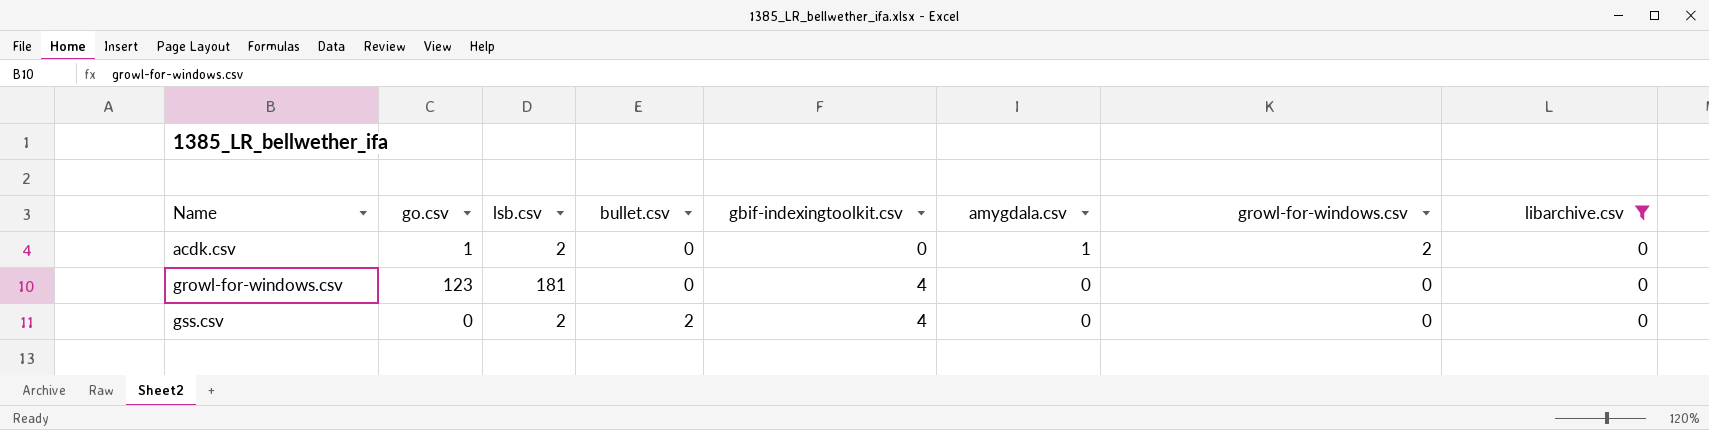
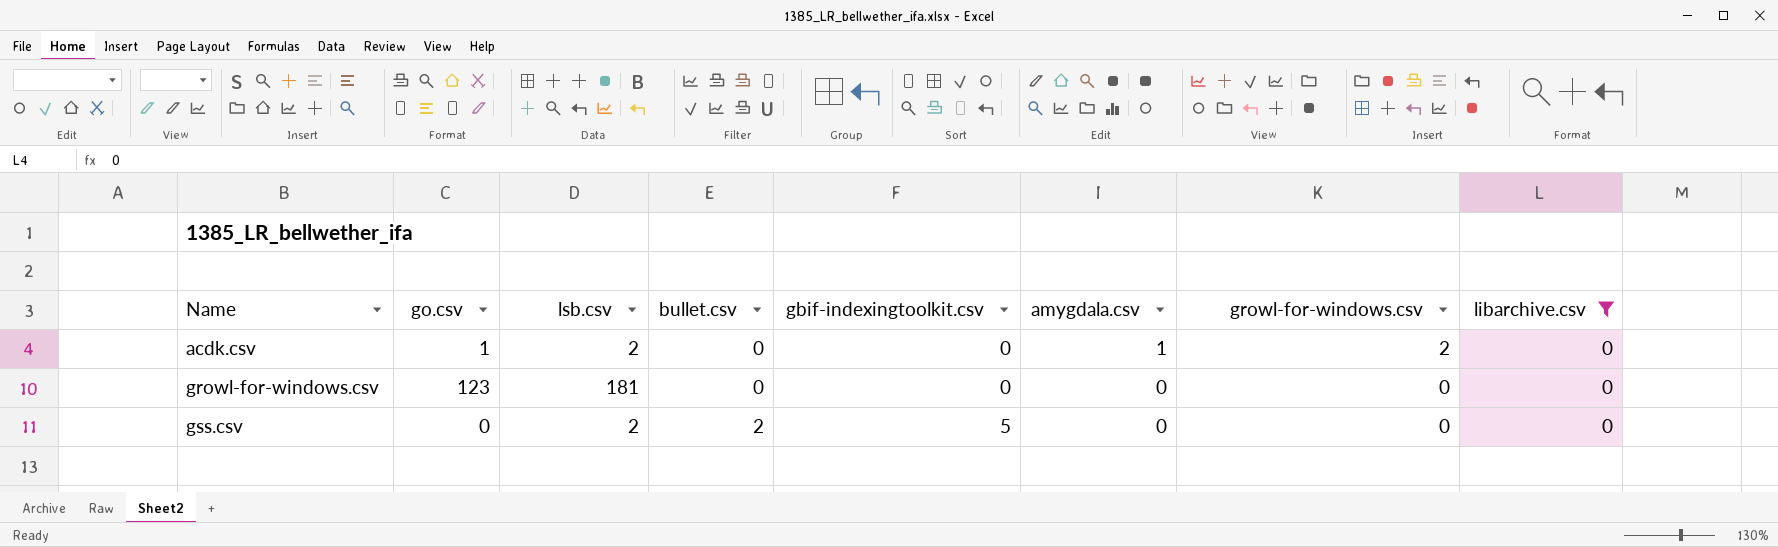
growl-for-windows.csv | gbif-indexingtoolkit.csv: 4 -> 0
gss.csv | gbif-indexingtoolkit.csv: 4 -> 5

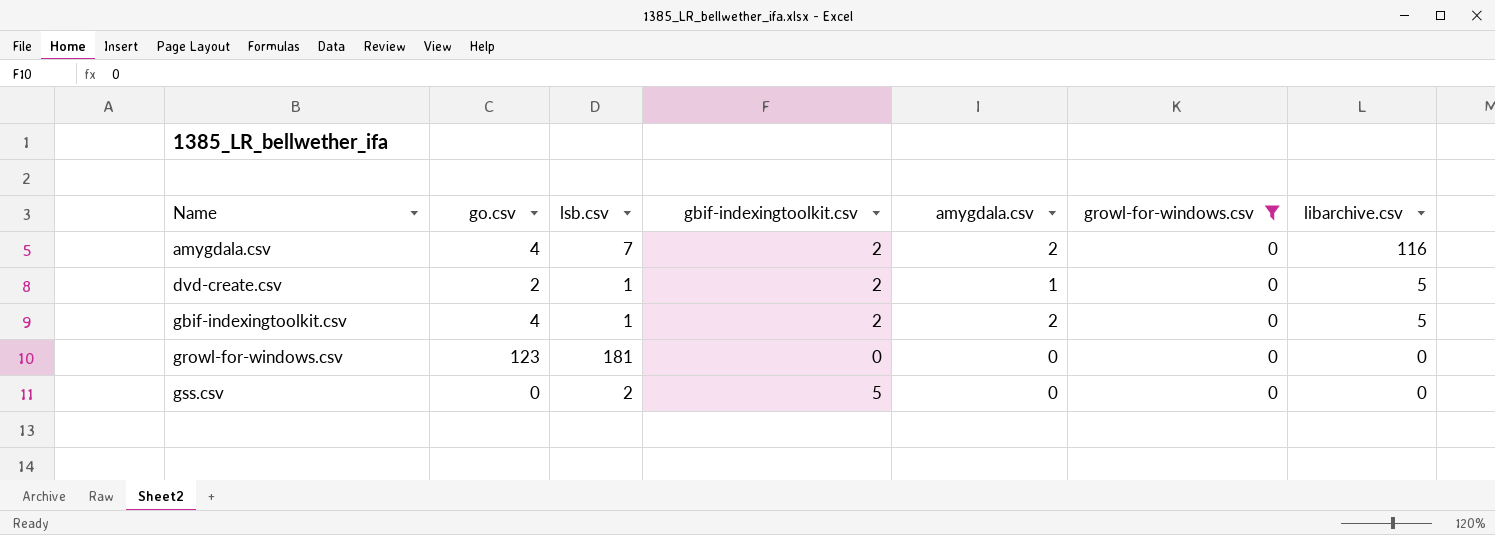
filter: libarchive.csv = 0 -> growl-for-windows.csv = 0
column bullet.csv | position: 4 -> none

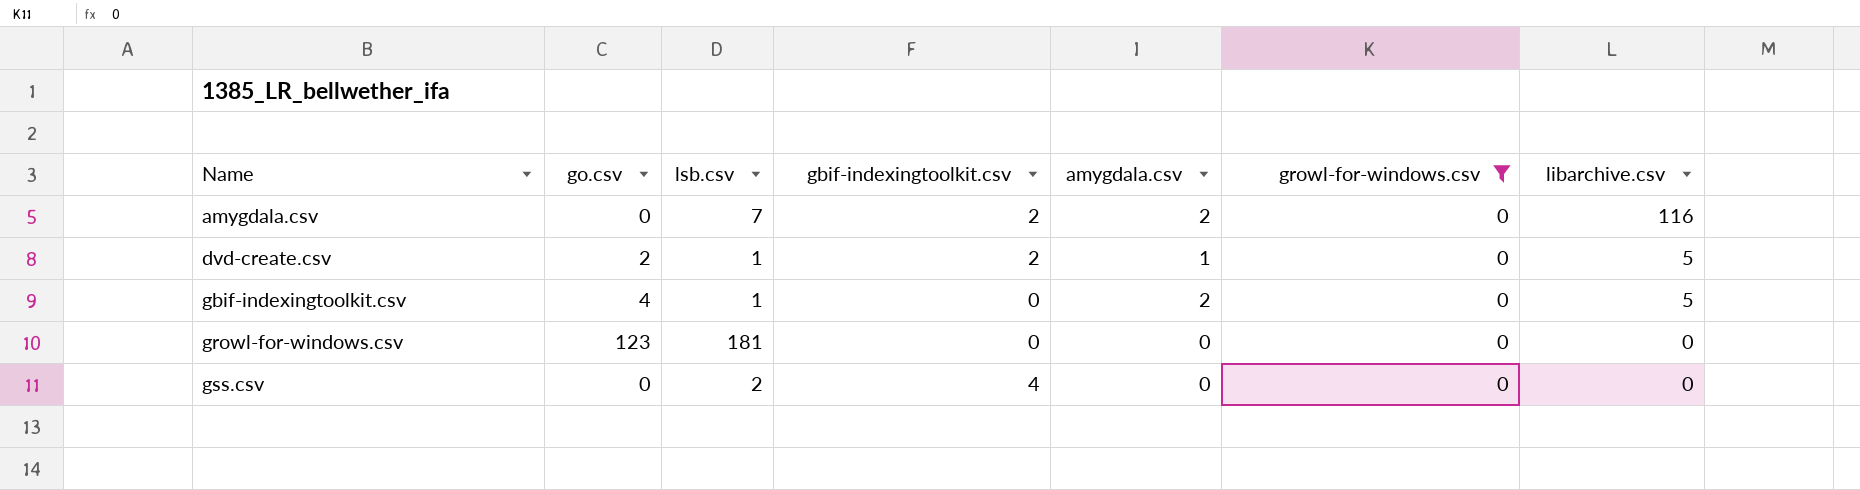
amygdala.csv | go.csv: 4 -> 0
gbif-indexingtoolkit.csv | gbif-indexingtoolkit.csv: 2 -> 0
gss.csv | gbif-indexingtoolkit.csv: 5 -> 4

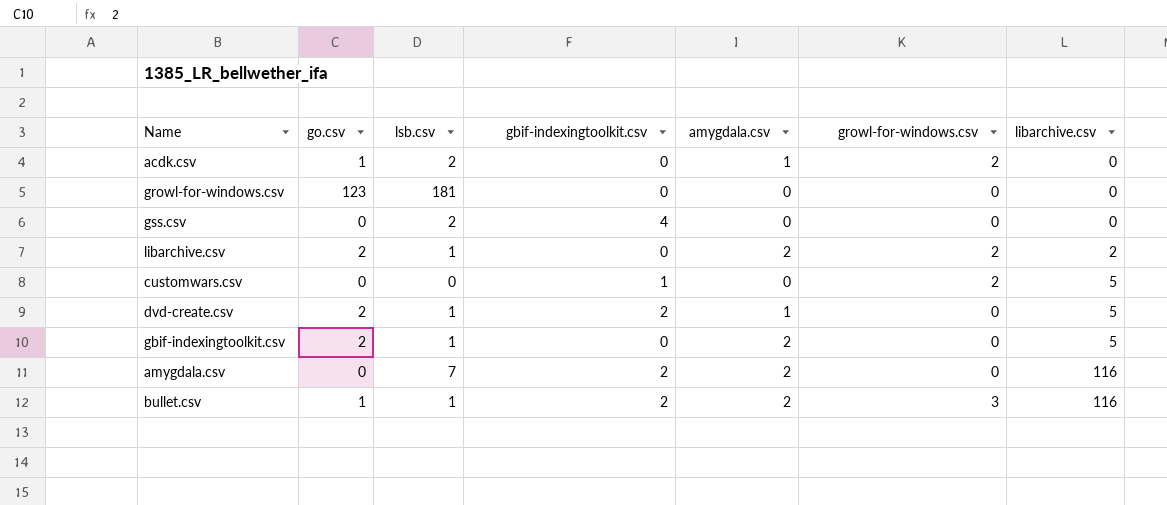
filter: growl-for-windows.csv = 0 -> none
row order: Name ascending -> libarchive.csv ascending
gbif-indexingtoolkit.csv | go.csv: 4 -> 2

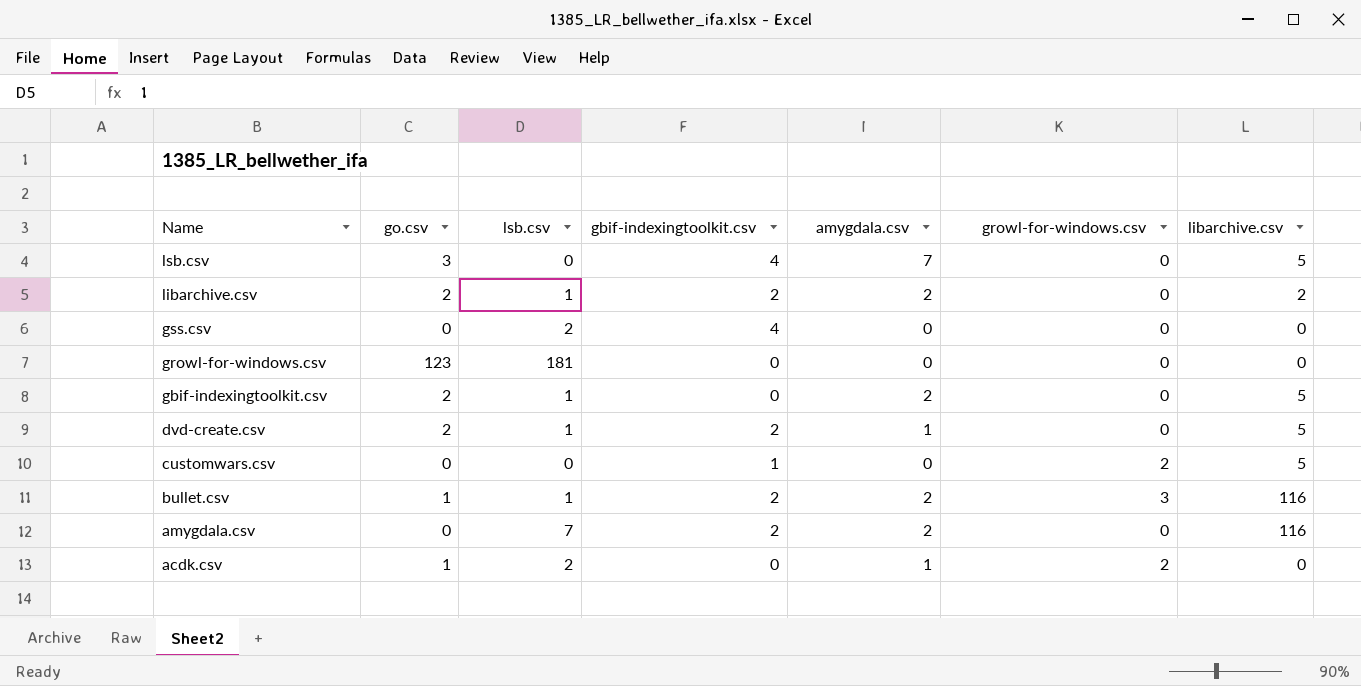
row order: libarchive.csv ascending -> Name descending
row lsb.csv: none -> 3 | 0 | 4 | 7 | 0 | 5
libarchive.csv | gbif-indexingtoolkit.csv: 0 -> 2
libarchive.csv | growl-for-windows.csv: 2 -> 0

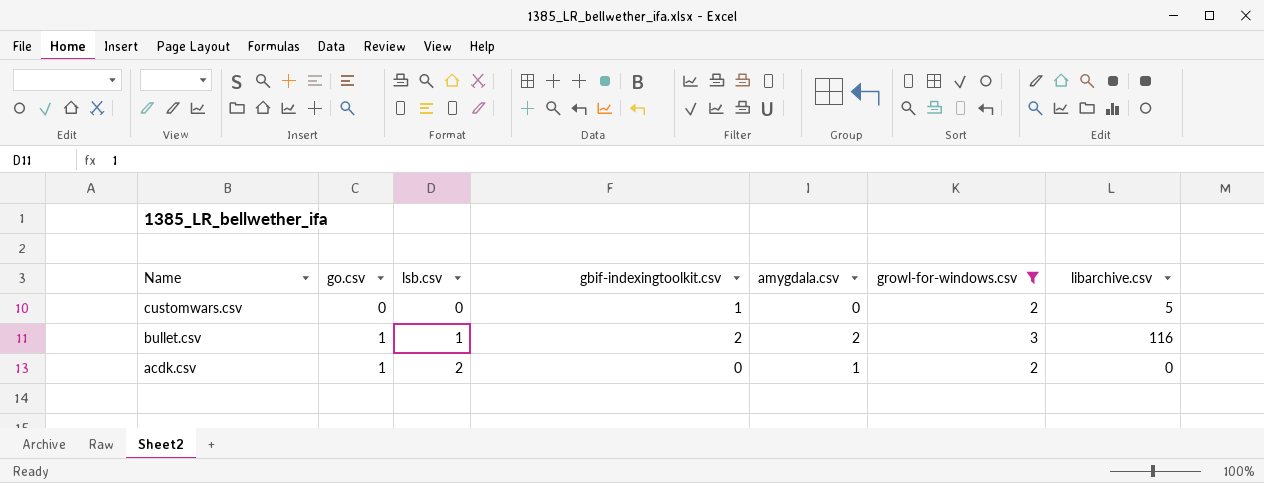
filter: none -> growl-for-windows.csv != 0

